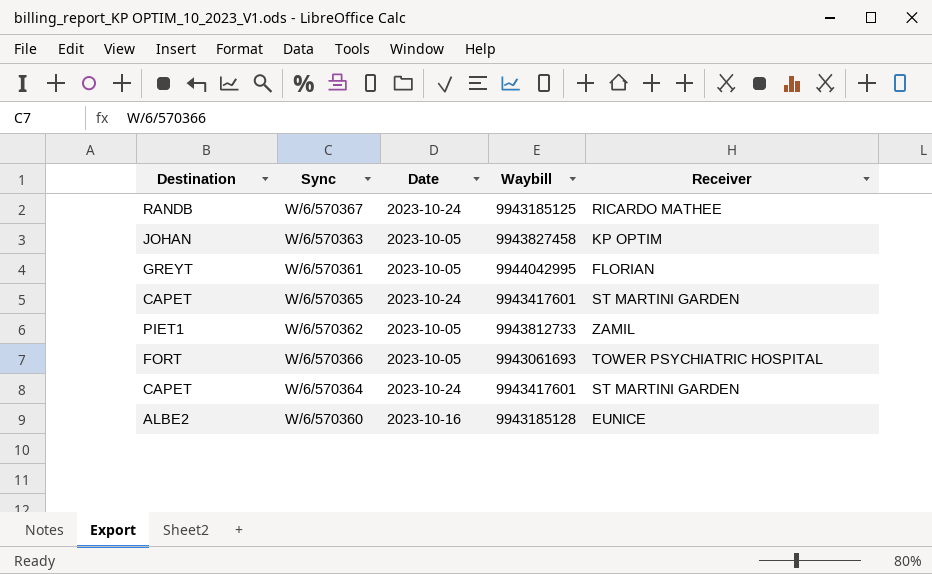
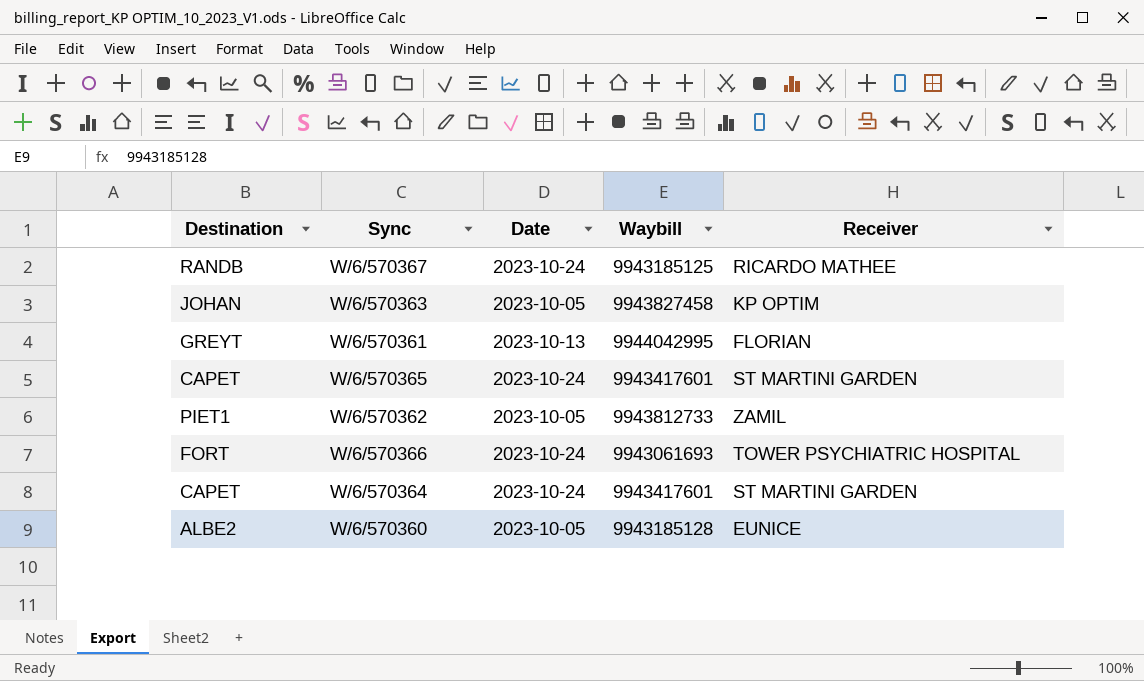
W/6/570361 | Date: 2023-10-05 -> 2023-10-13
W/6/570366 | Date: 2023-10-05 -> 2023-10-24
W/6/570360 | Date: 2023-10-16 -> 2023-10-05

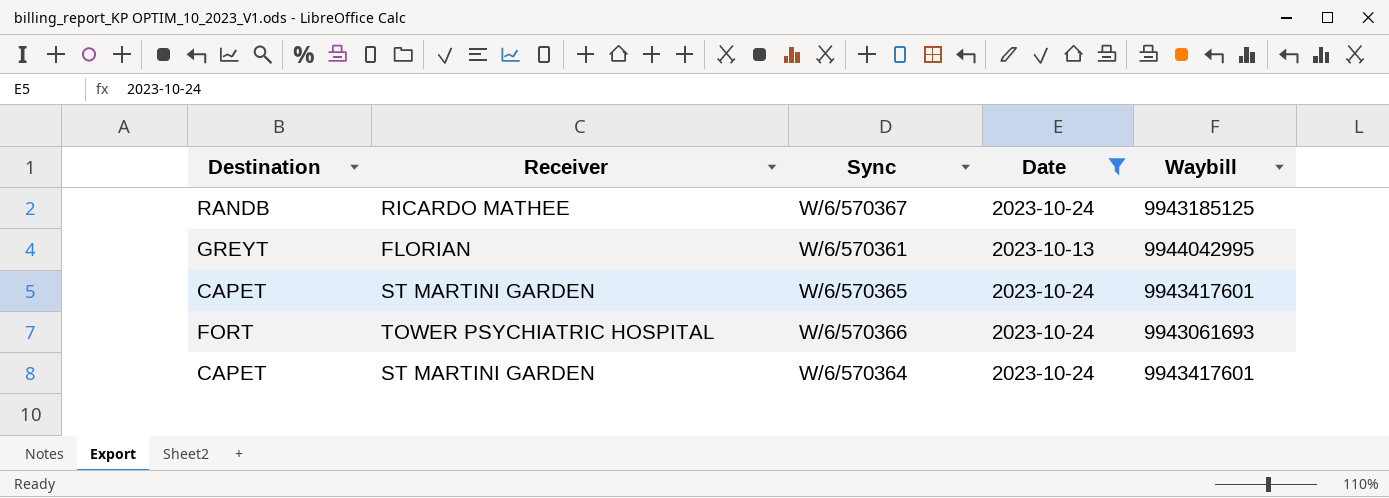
filter: none -> Date != 2023-10-05
column Receiver | position: 5 -> 2

